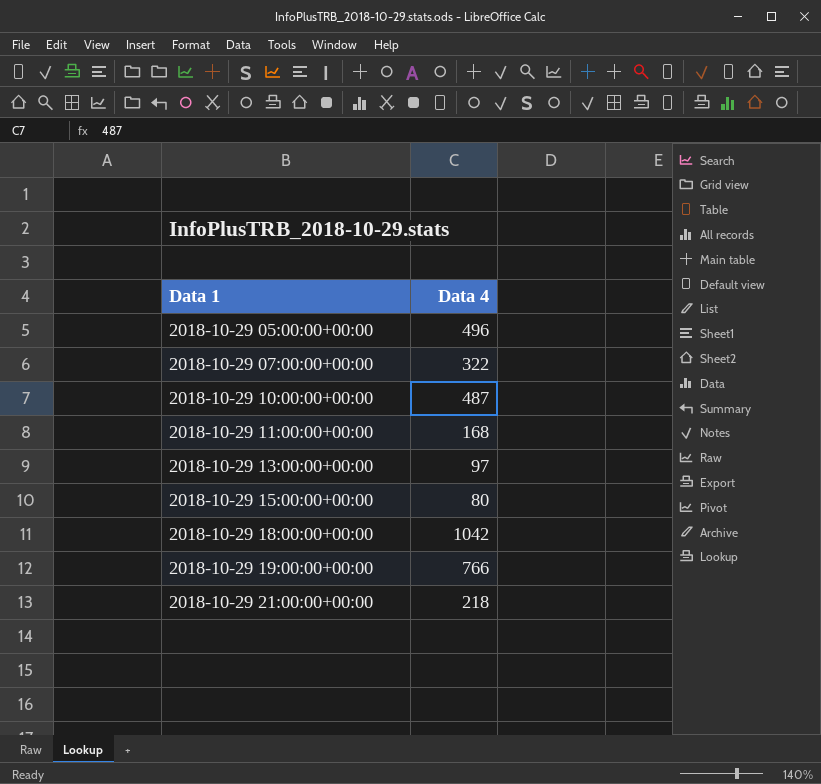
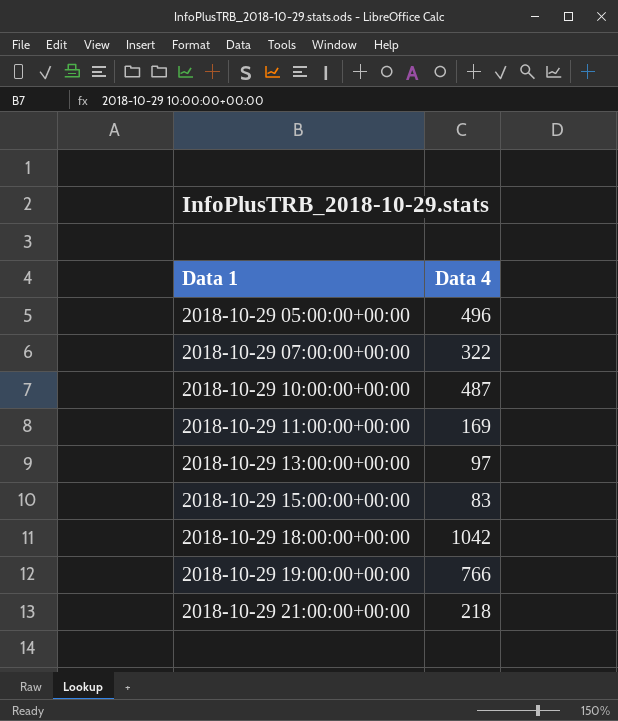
2018-10-29 11:00:00+00:00 | Data 4: 168 -> 169
2018-10-29 15:00:00+00:00 | Data 4: 80 -> 83

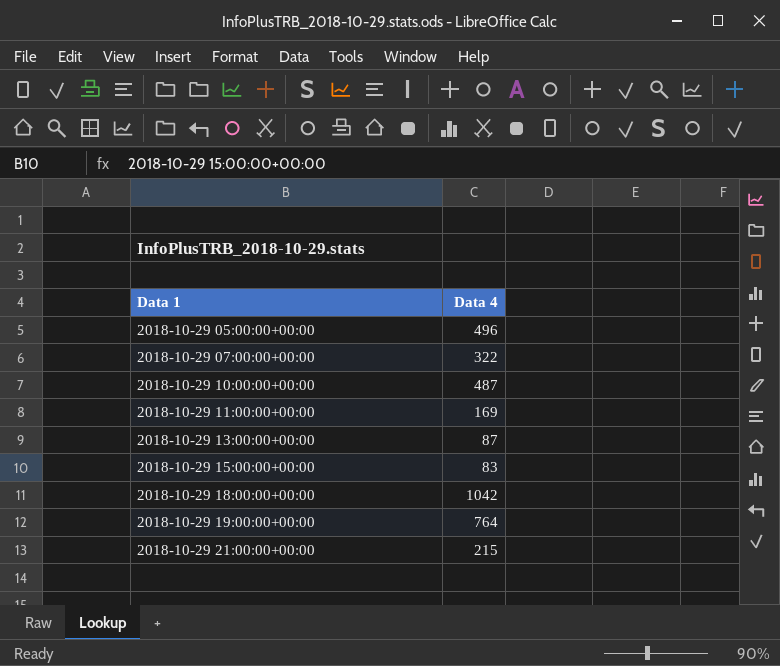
2018-10-29 13:00:00+00:00 | Data 4: 97 -> 87
2018-10-29 19:00:00+00:00 | Data 4: 766 -> 764
2018-10-29 21:00:00+00:00 | Data 4: 218 -> 215

